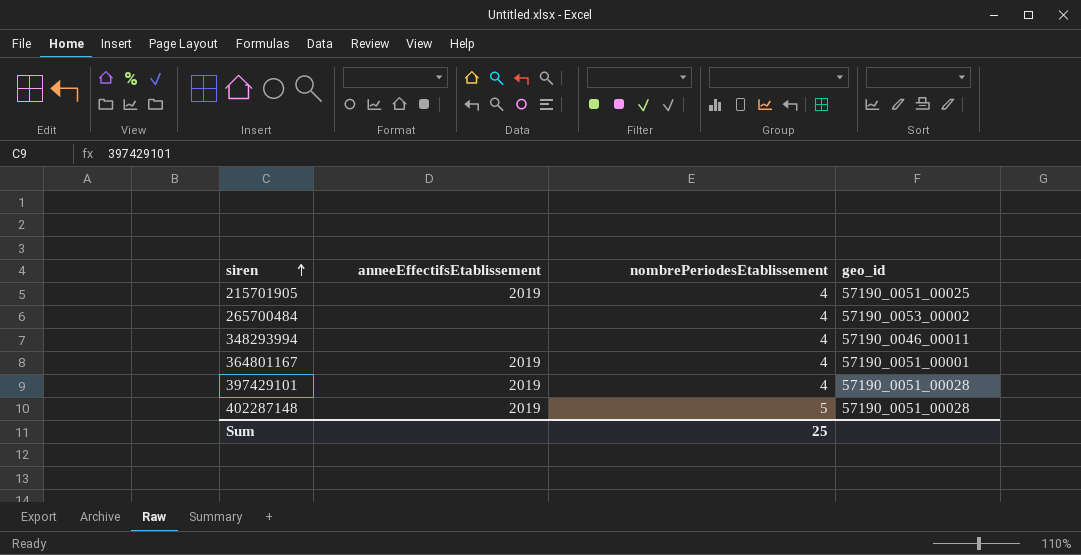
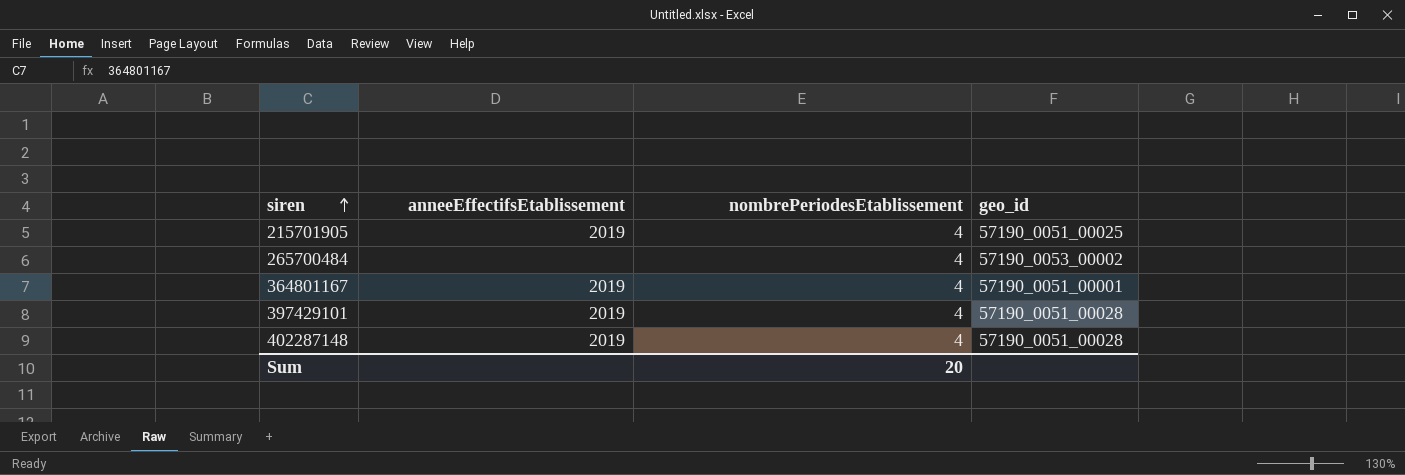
row 348293994: none | 4 | 57190_0046_00011 -> none
402287148 | nombrePeriodesEtablissement: 5 -> 4
Sum | nombrePeriodesEtablissement: 25 -> 20

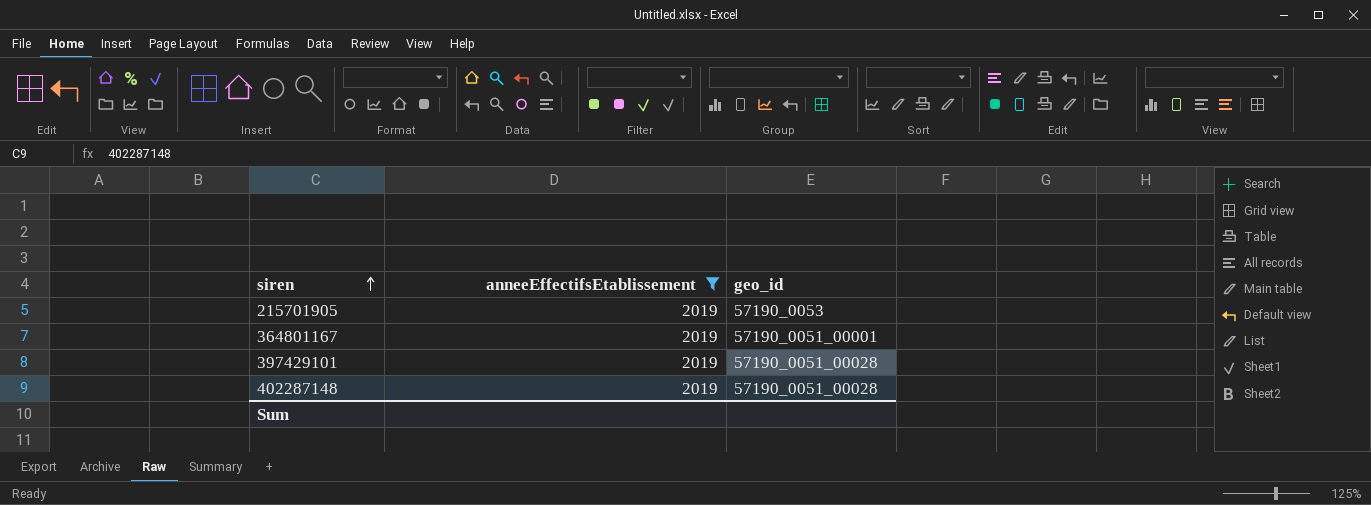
filter: none -> anneeEffectifsEtablissement = 2019
column nombrePeriodesEtablissement | position: 3 -> none
215701905 | geo_id: 57190_0051_00025 -> 57190_0053

